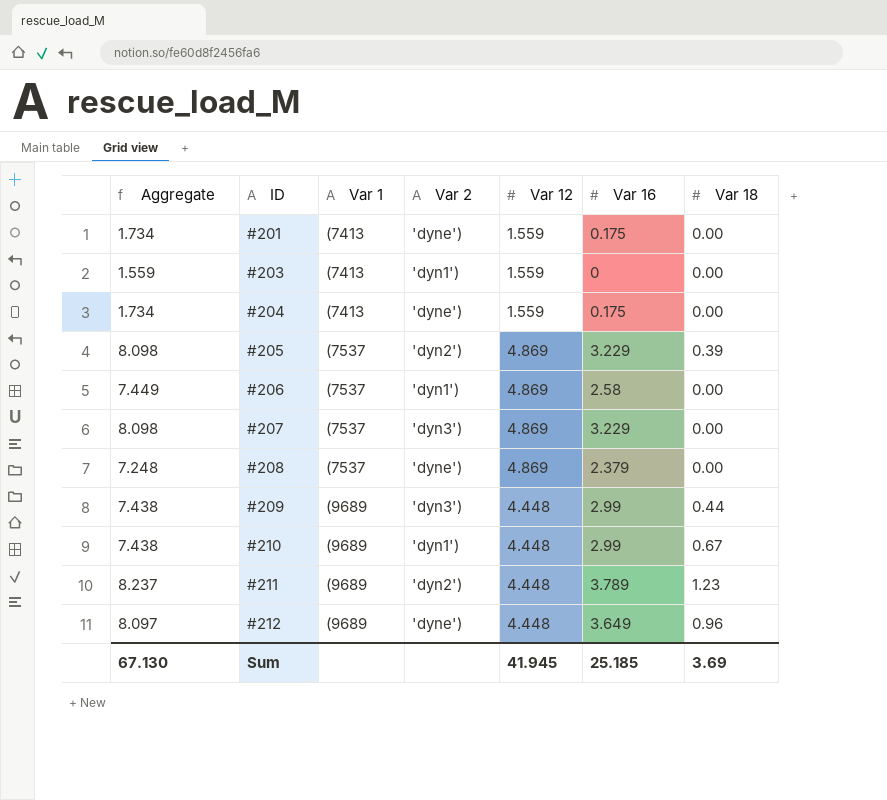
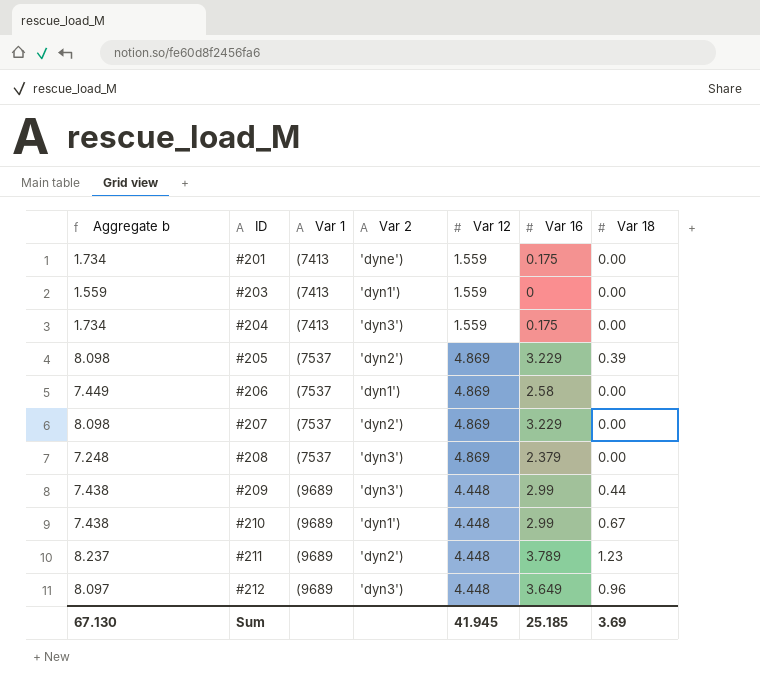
column name: Aggregate -> Aggregate b
#204 | Var 2: 'dyne') -> 'dyn3')
#207 | Var 2: 'dyn3') -> 'dyn2')
#208 | Var 2: 'dyne') -> 'dyn3')
#212 | Var 2: 'dyne') -> 'dyn3')

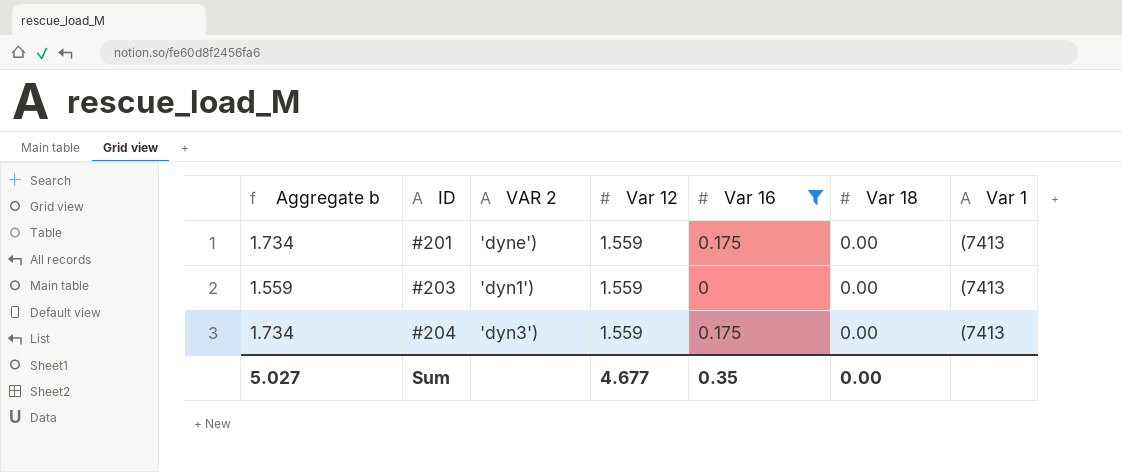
filter: none -> Var 16 <= 0.175
column name: Var 2 -> VAR 2
column Var 1 | position: 3 -> 7
Sum | Aggregate b: 67.130 -> 5.027
Sum | Var 12: 41.945 -> 4.677
Sum | Var 16: 25.185 -> 0.35
Sum | Var 18: 3.69 -> 0.00

